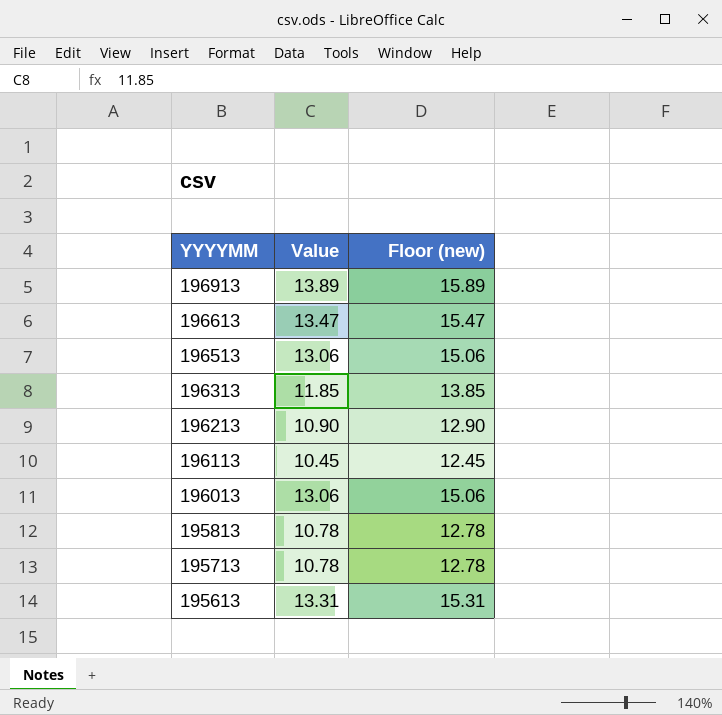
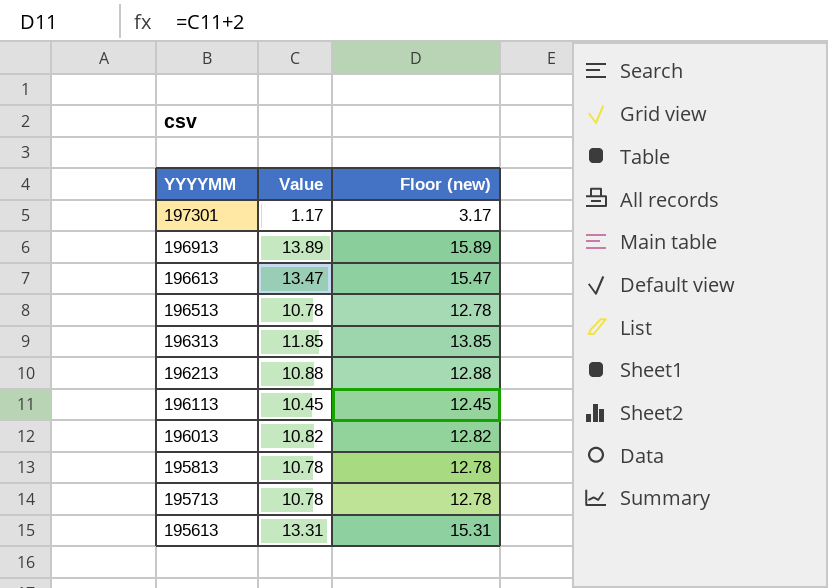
row 197301: none -> 1.17 | 3.17
196513 | Value: 13.06 -> 10.78
196513 | Floor (new): 15.06 -> 12.78
196213 | Value: 10.90 -> 10.88
196213 | Floor (new): 12.90 -> 12.88
196013 | Value: 13.06 -> 10.82
196013 | Floor (new): 15.06 -> 12.82

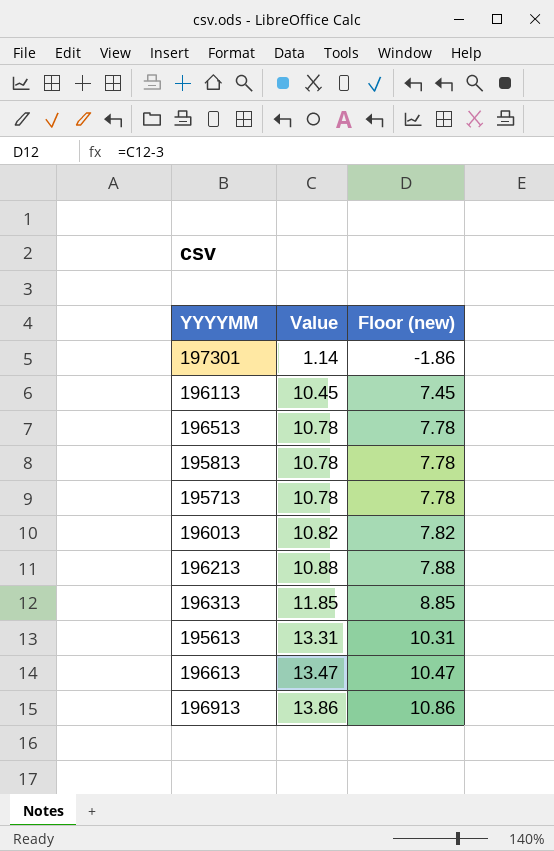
row order: YYYYMM descending -> Value ascending
column Floor (new) | formula: [Value] + 2 -> [Value] - 3
197301 | Value: 1.17 -> 1.14
196913 | Value: 13.89 -> 13.86

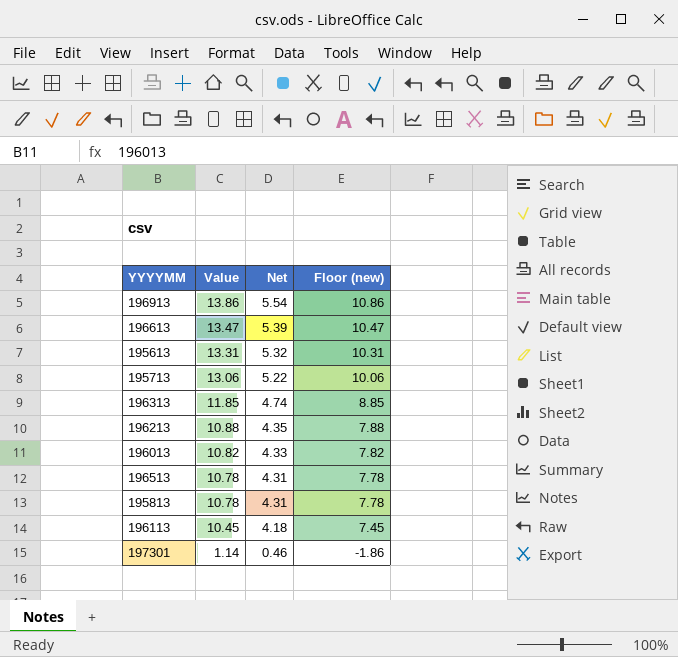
row order: Value ascending -> Value descending
column Net | formula: none -> [Value] * 0.4
195713 | Value: 10.78 -> 13.06
195713 | Floor (new): 7.78 -> 10.06

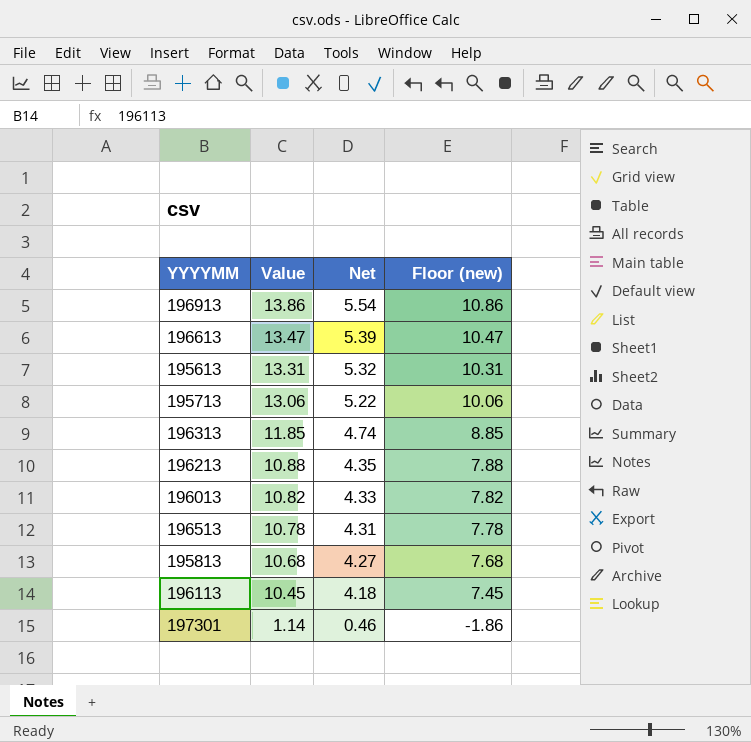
195813 | Value: 10.78 -> 10.68
195813 | Net: 4.31 -> 4.27
195813 | Floor (new): 7.78 -> 7.68

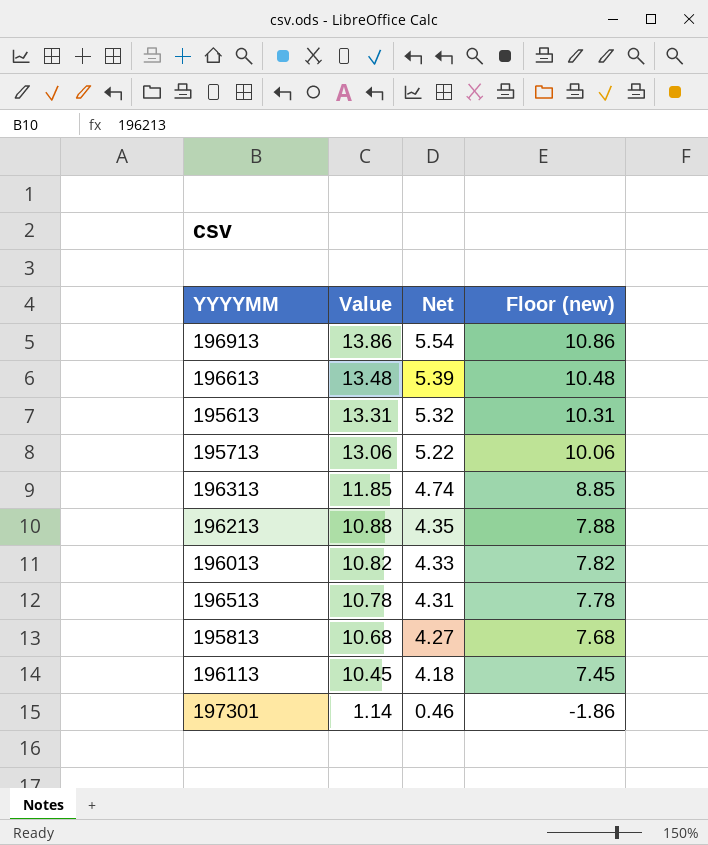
196613 | Value: 13.47 -> 13.48
196613 | Floor (new): 10.47 -> 10.48

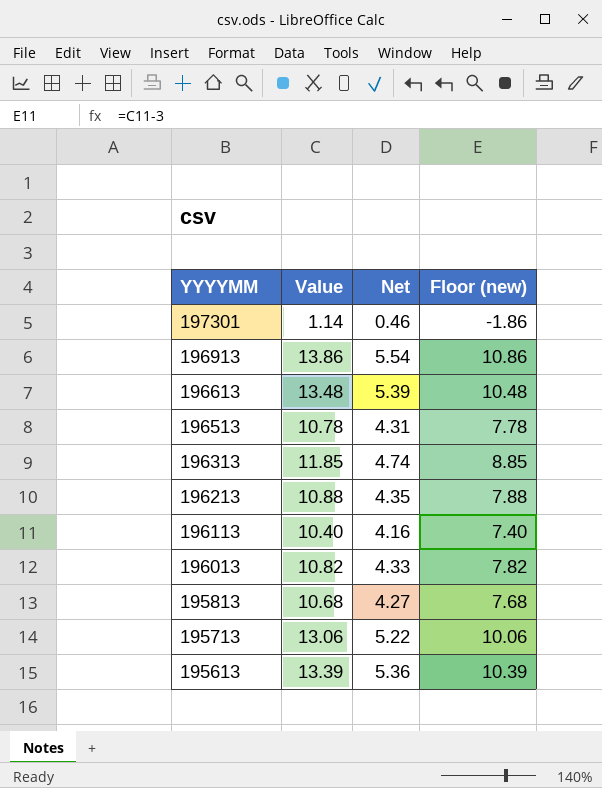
row order: Value descending -> YYYYMM descending
196113 | Value: 10.45 -> 10.40
196113 | Net: 4.18 -> 4.16
196113 | Floor (new): 7.45 -> 7.40
195613 | Value: 13.31 -> 13.39
195613 | Net: 5.32 -> 5.36
195613 | Floor (new): 10.31 -> 10.39

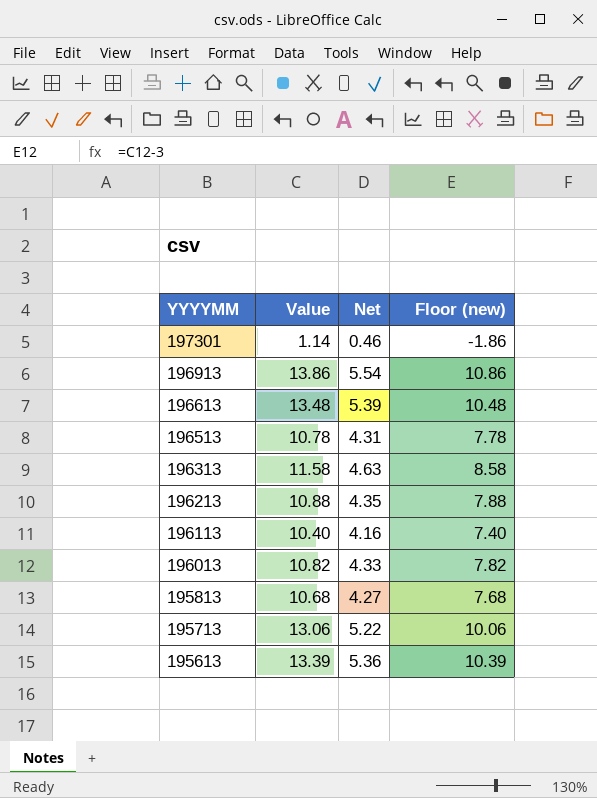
196313 | Value: 11.85 -> 11.58
196313 | Net: 4.74 -> 4.63
196313 | Floor (new): 8.85 -> 8.58

